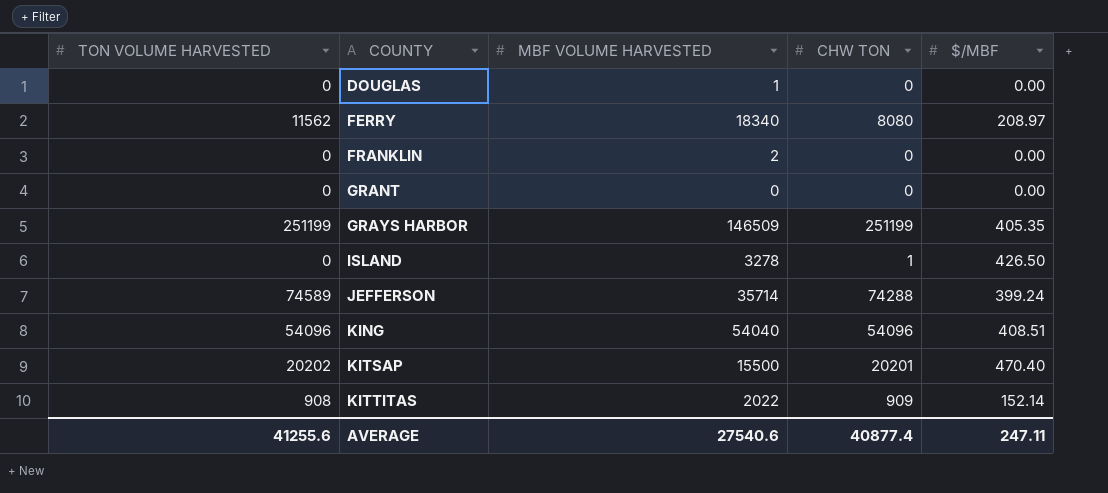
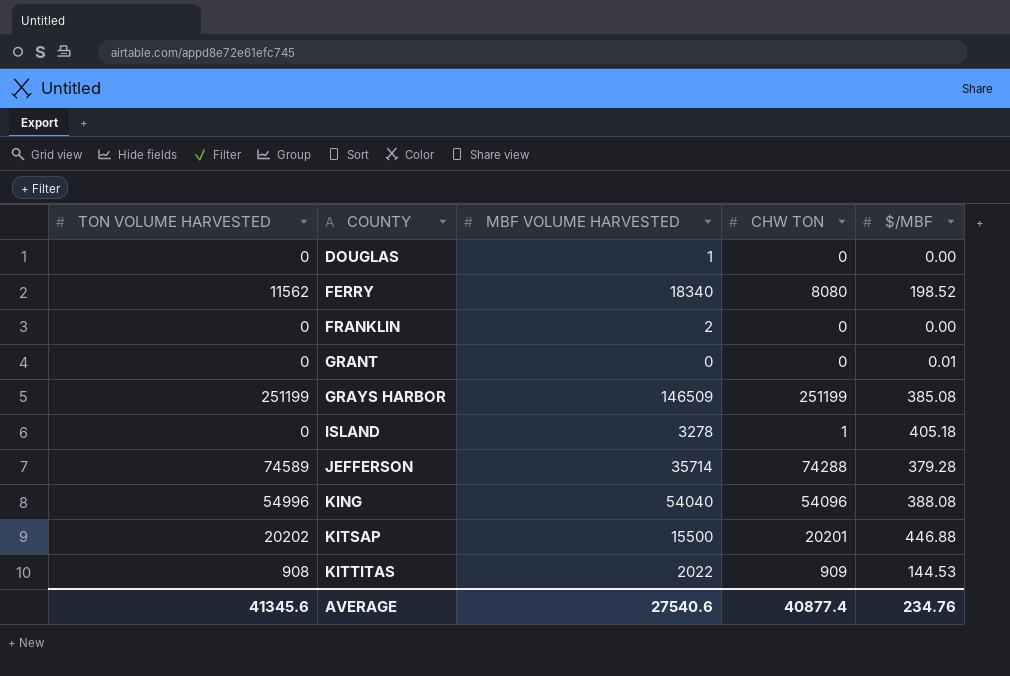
FERRY | $/MBF: 208.97 -> 198.52
GRANT | $/MBF: 0.00 -> 0.01
GRAYS HARBOR | $/MBF: 405.35 -> 385.08
ISLAND | $/MBF: 426.50 -> 405.18
JEFFERSON | $/MBF: 399.24 -> 379.28
KING | TON VOLUME HARVESTED: 54096 -> 54996
KING | $/MBF: 408.51 -> 388.08
KITSAP | $/MBF: 470.40 -> 446.88
KITTITAS | $/MBF: 152.14 -> 144.53
AVERAGE | TON VOLUME HARVESTED: 41255.6 -> 41345.6
AVERAGE | $/MBF: 247.11 -> 234.76

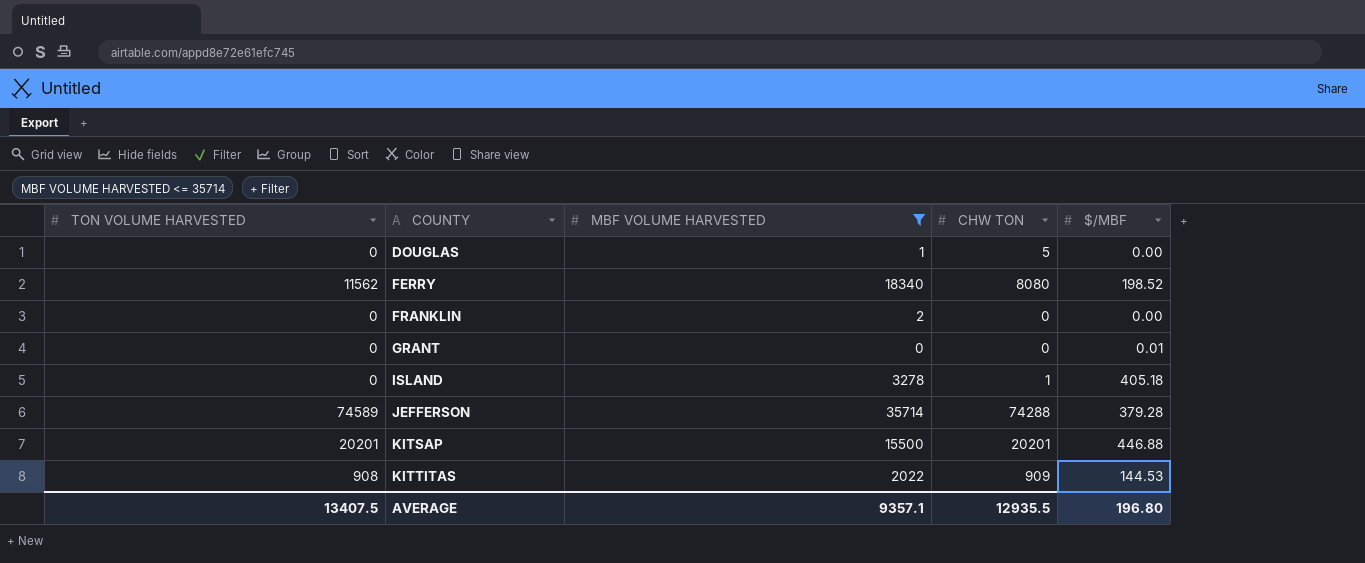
filter: none -> MBF VOLUME HARVESTED <= 35714
DOUGLAS | CHW TON: 0 -> 5
KITSAP | TON VOLUME HARVESTED: 20202 -> 20201
AVERAGE | TON VOLUME HARVESTED: 41345.6 -> 13407.5
AVERAGE | MBF VOLUME HARVESTED: 27540.6 -> 9357.1
AVERAGE | CHW TON: 40877.4 -> 12935.5
AVERAGE | $/MBF: 234.76 -> 196.80

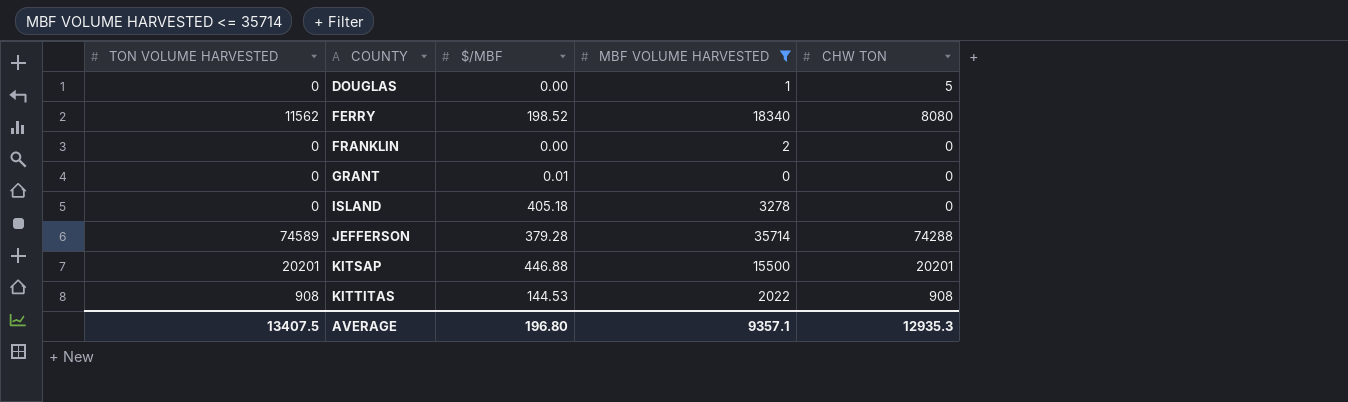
column $/MBF | position: 5 -> 3
ISLAND | CHW TON: 1 -> 0
KITTITAS | CHW TON: 909 -> 908
AVERAGE | CHW TON: 12935.5 -> 12935.3

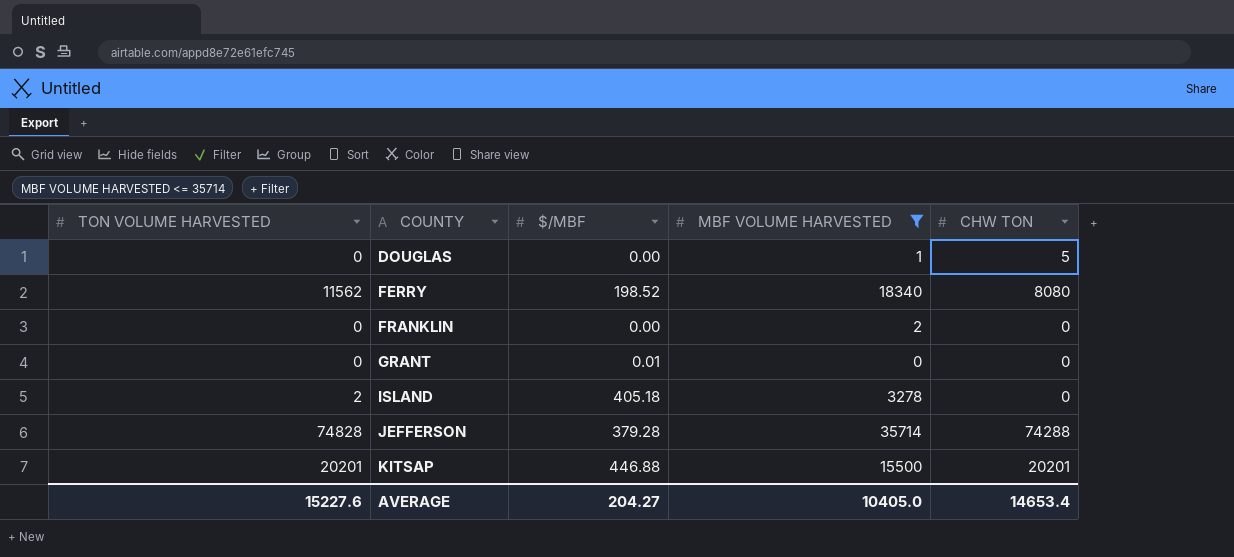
row KITTITAS: 908 | 144.53 | 2022 | 908 -> none
ISLAND | TON VOLUME HARVESTED: 0 -> 2
JEFFERSON | TON VOLUME HARVESTED: 74589 -> 74828
AVERAGE | TON VOLUME HARVESTED: 13407.5 -> 15227.6
AVERAGE | $/MBF: 196.80 -> 204.27
AVERAGE | MBF VOLUME HARVESTED: 9357.1 -> 10405.0
AVERAGE | CHW TON: 12935.3 -> 14653.4

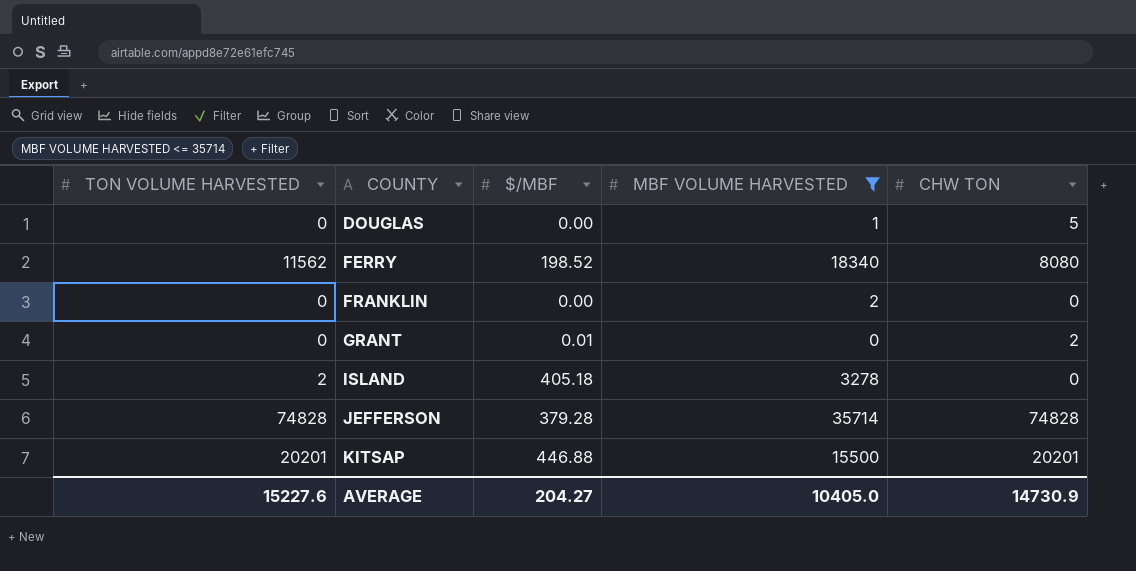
GRANT | CHW TON: 0 -> 2
JEFFERSON | CHW TON: 74288 -> 74828
AVERAGE | CHW TON: 14653.4 -> 14730.9

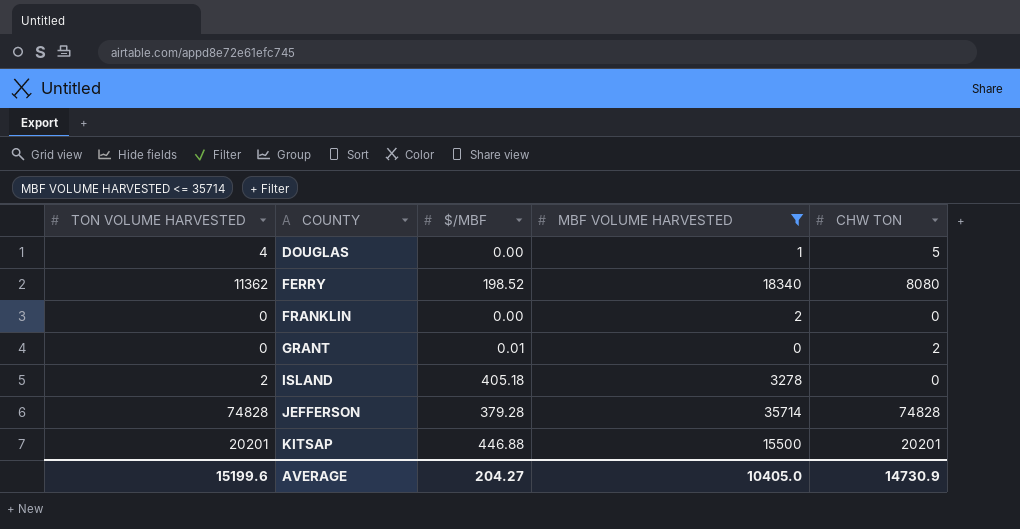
DOUGLAS | TON VOLUME HARVESTED: 0 -> 4
FERRY | TON VOLUME HARVESTED: 11562 -> 11362
AVERAGE | TON VOLUME HARVESTED: 15227.6 -> 15199.6

